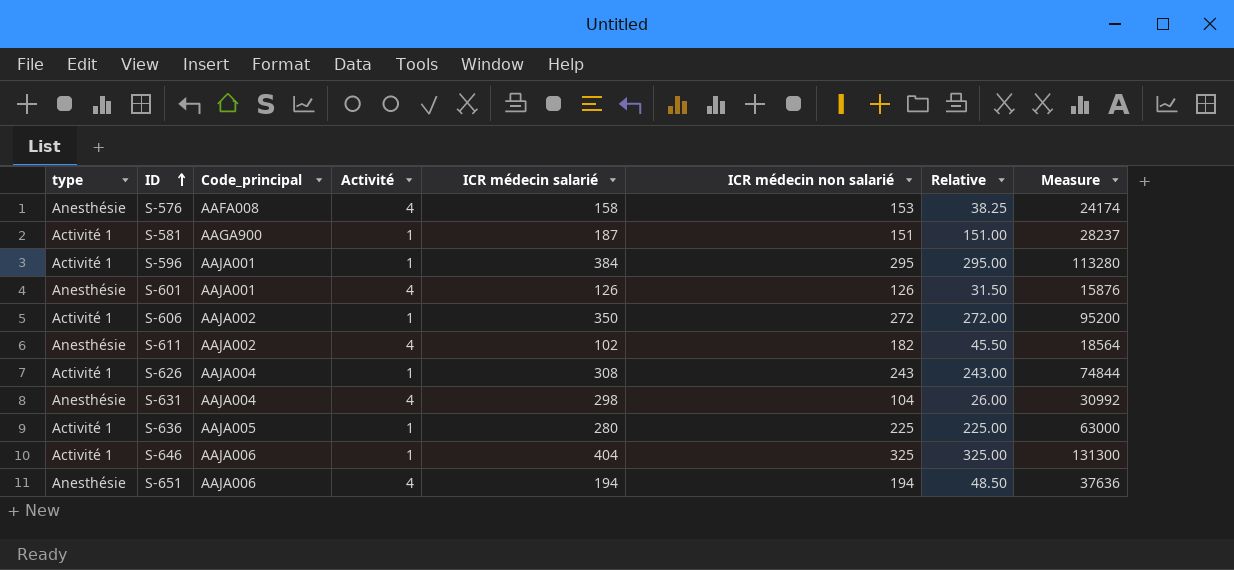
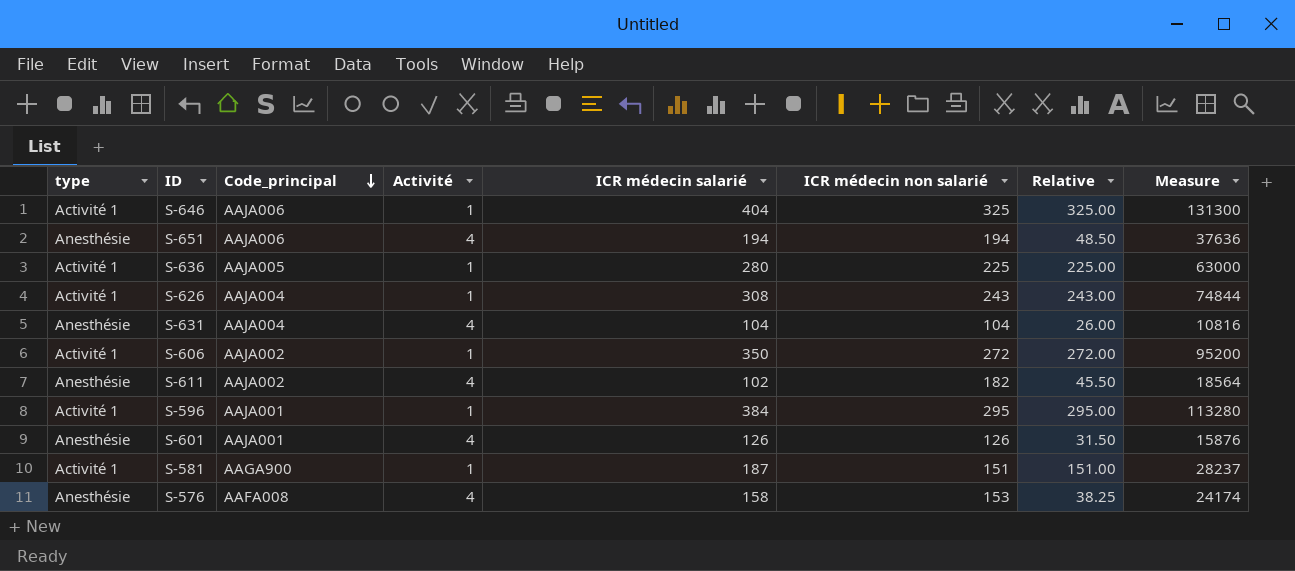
row order: ID ascending -> Code_principal descending
S-631 | ICR médecin salarié: 298 -> 104
S-631 | Measure: 30992 -> 10816

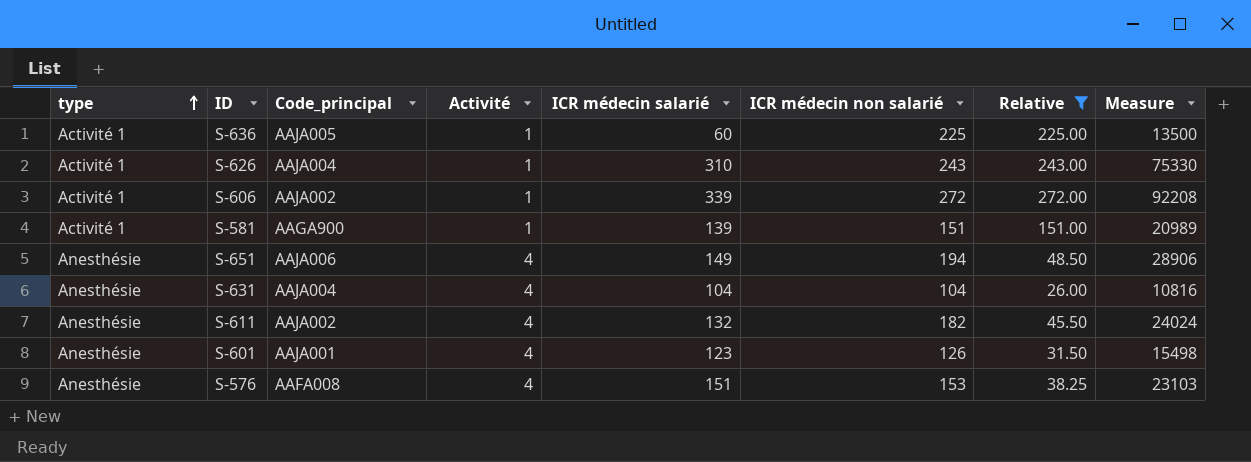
filter: none -> Relative <= 272.00
row order: Code_principal descending -> type ascending
S-636 | ICR médecin salarié: 280 -> 60
S-636 | Measure: 63000 -> 13500
S-626 | ICR médecin salarié: 308 -> 310
S-626 | Measure: 74844 -> 75330
S-606 | ICR médecin salarié: 350 -> 339
S-606 | Measure: 95200 -> 92208
S-581 | ICR médecin salarié: 187 -> 139
S-581 | Measure: 28237 -> 20989
S-651 | ICR médecin salarié: 194 -> 149
S-651 | Measure: 37636 -> 28906
S-611 | ICR médecin salarié: 102 -> 132
S-611 | Measure: 18564 -> 24024
S-601 | ICR médecin salarié: 126 -> 123
S-601 | Measure: 15876 -> 15498
S-576 | ICR médecin salarié: 158 -> 151
S-576 | Measure: 24174 -> 23103

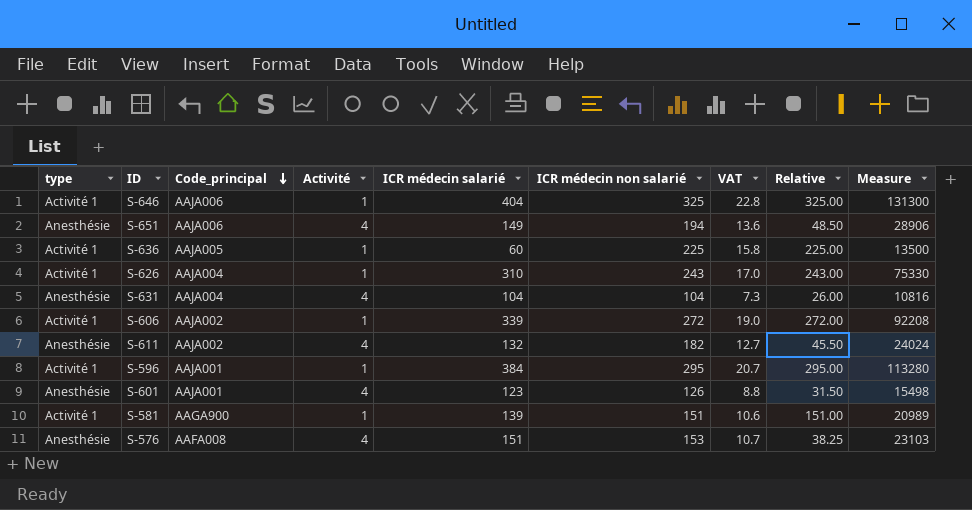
filter: Relative <= 272.00 -> none
row order: type ascending -> Code_principal descending
column VAT | formula: none -> [ICR médecin non salarié] * 0.07

